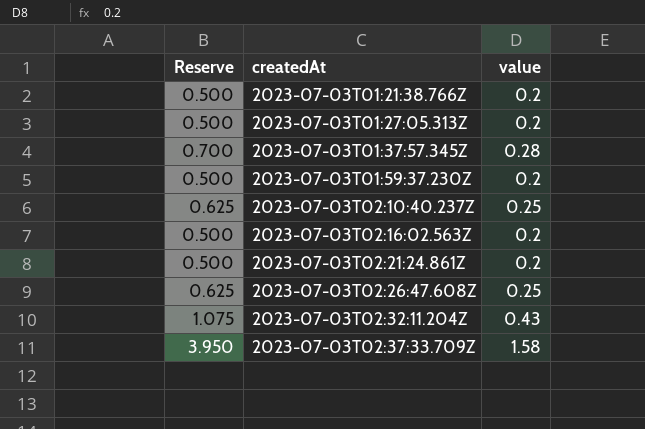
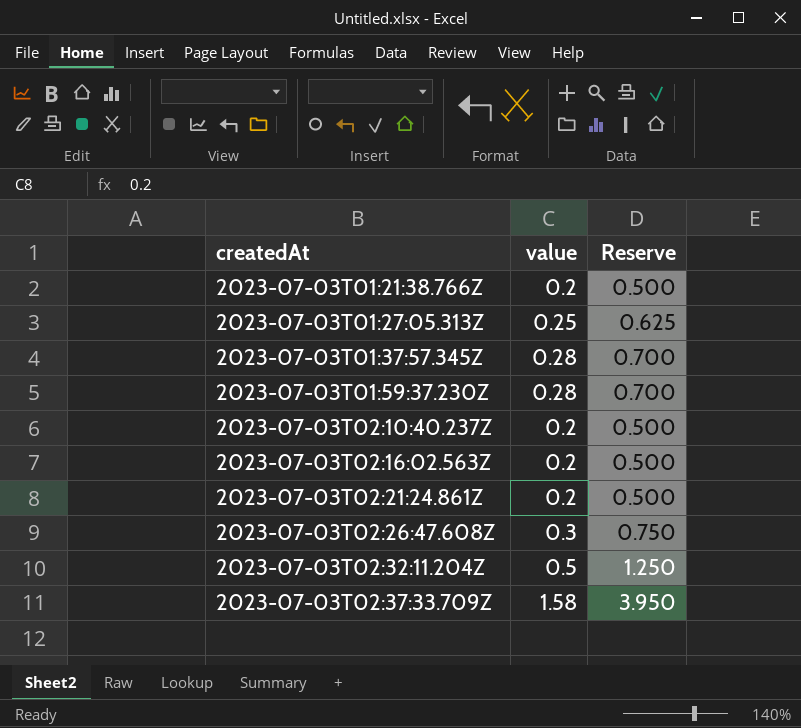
column Reserve | position: 1 -> 3
2023-07-03T01:27:05.313Z | value: 0.2 -> 0.25
2023-07-03T01:27:05.313Z | Reserve: 0.500 -> 0.625
2023-07-03T01:59:37.230Z | value: 0.2 -> 0.28
2023-07-03T01:59:37.230Z | Reserve: 0.500 -> 0.700
2023-07-03T02:10:40.237Z | value: 0.25 -> 0.2
2023-07-03T02:10:40.237Z | Reserve: 0.625 -> 0.500
2023-07-03T02:26:47.608Z | value: 0.25 -> 0.3
2023-07-03T02:26:47.608Z | Reserve: 0.625 -> 0.750
2023-07-03T02:32:11.204Z | value: 0.43 -> 0.5
2023-07-03T02:32:11.204Z | Reserve: 1.075 -> 1.250

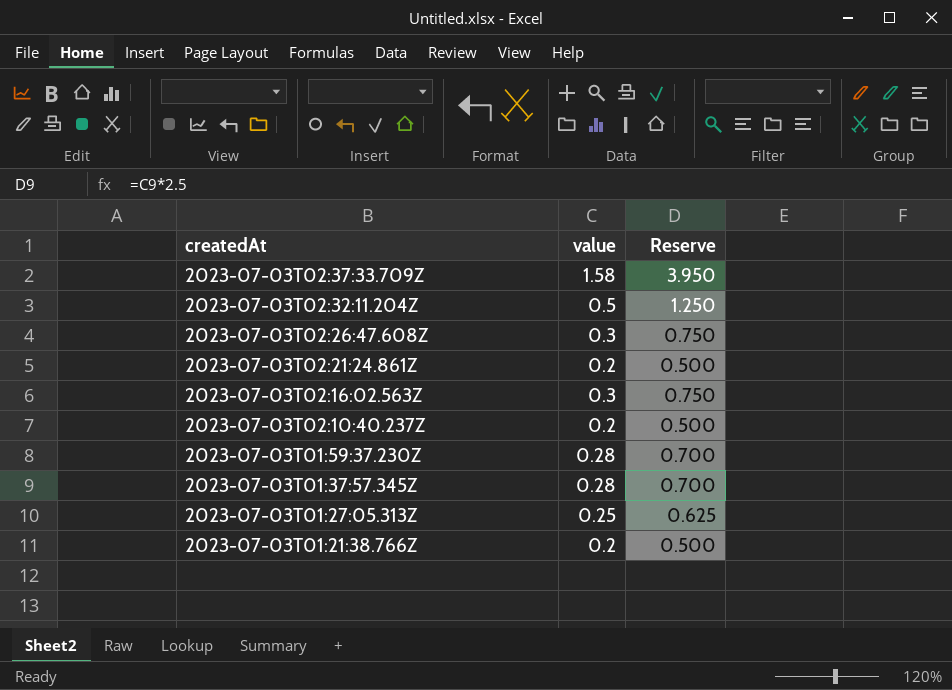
row order: createdAt ascending -> createdAt descending
2023-07-03T02:16:02.563Z | value: 0.2 -> 0.3
2023-07-03T02:16:02.563Z | Reserve: 0.500 -> 0.750

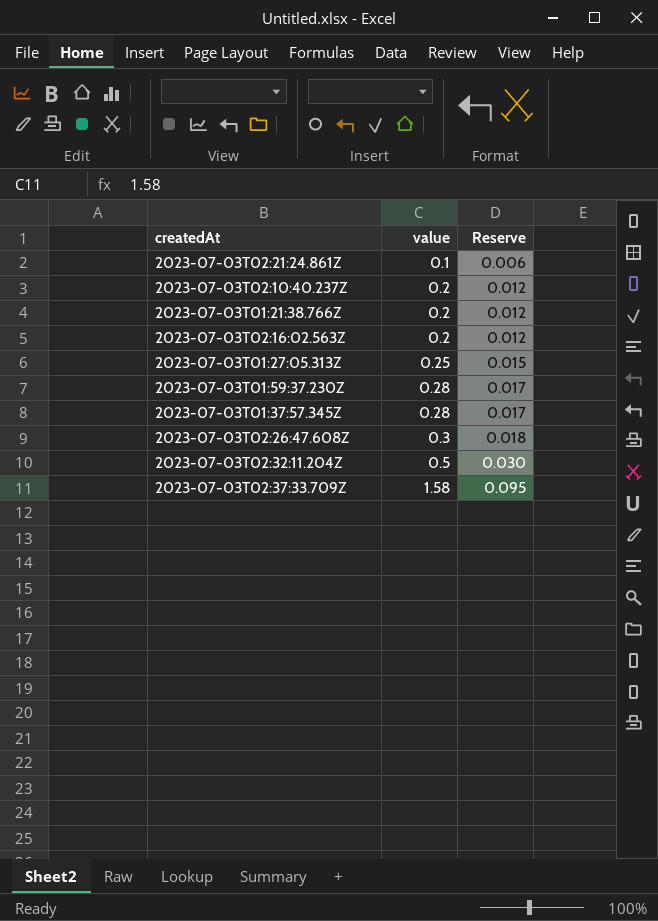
row order: createdAt descending -> value ascending
column Reserve | formula: [value] * 2.5 -> [value] * 0.06
2023-07-03T02:21:24.861Z | value: 0.2 -> 0.1
2023-07-03T02:16:02.563Z | value: 0.3 -> 0.2

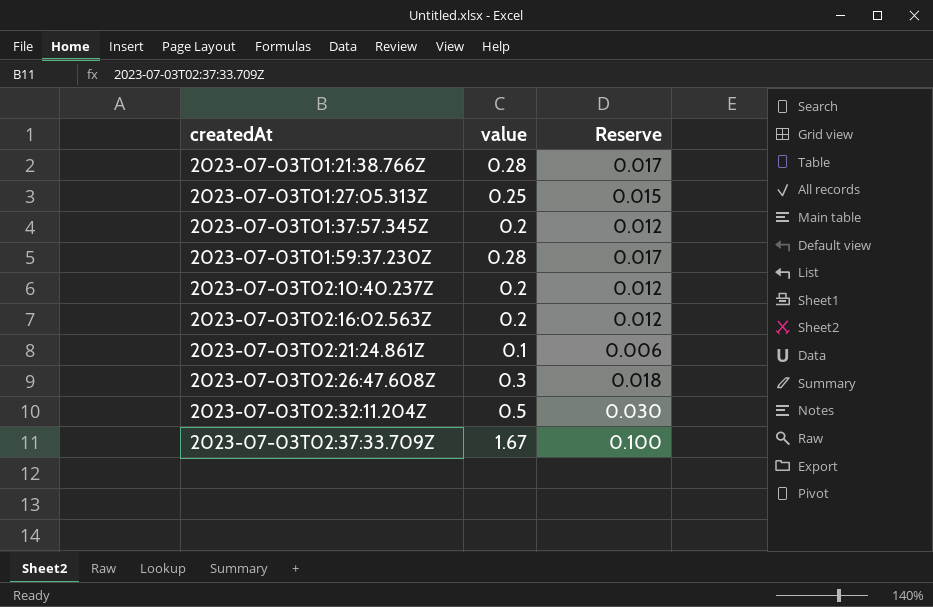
row order: value ascending -> createdAt ascending
2023-07-03T01:21:38.766Z | value: 0.2 -> 0.28
2023-07-03T01:21:38.766Z | Reserve: 0.012 -> 0.017
2023-07-03T01:37:57.345Z | value: 0.28 -> 0.2
2023-07-03T01:37:57.345Z | Reserve: 0.017 -> 0.012
2023-07-03T02:37:33.709Z | value: 1.58 -> 1.67
2023-07-03T02:37:33.709Z | Reserve: 0.095 -> 0.100

